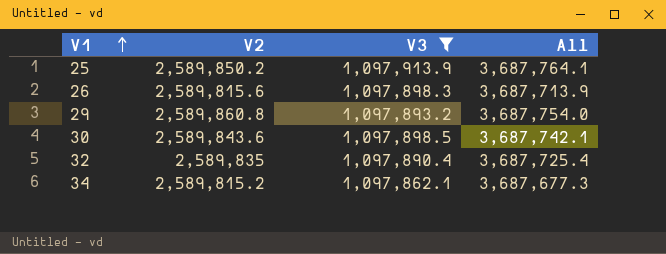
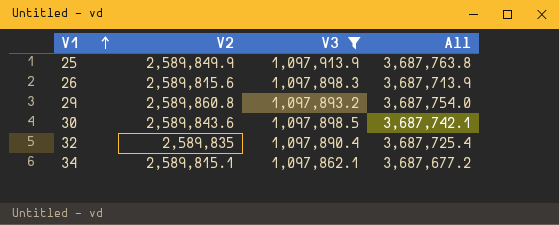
25 | V2: 2,589,850.2 -> 2,589,849.9
25 | All: 3,687,764.1 -> 3,687,763.8
34 | V2: 2,589,815.2 -> 2,589,815.1
34 | All: 3,687,677.3 -> 3,687,677.2

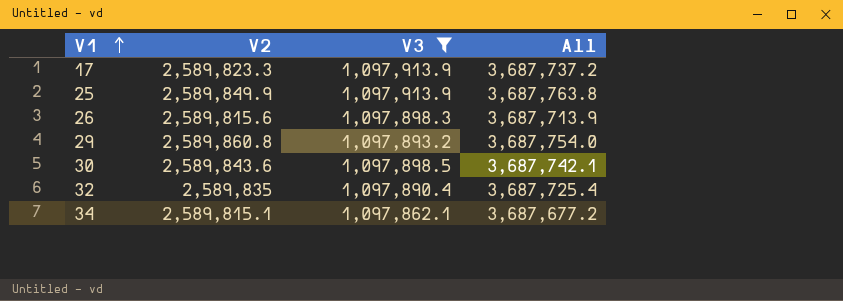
row 17: none -> 2,589,823.3 | 1,097,913.9 | 3,687,737.2

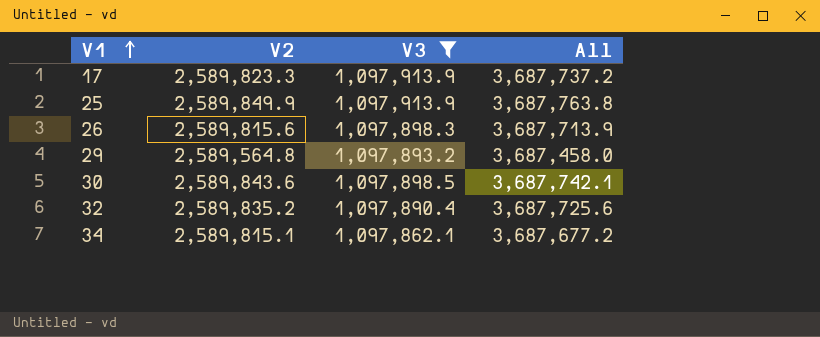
29 | V2: 2,589,860.8 -> 2,589,564.8
29 | All: 3,687,754.0 -> 3,687,458.0
32 | V2: 2,589,835 -> 2,589,835.2
32 | All: 3,687,725.4 -> 3,687,725.6

